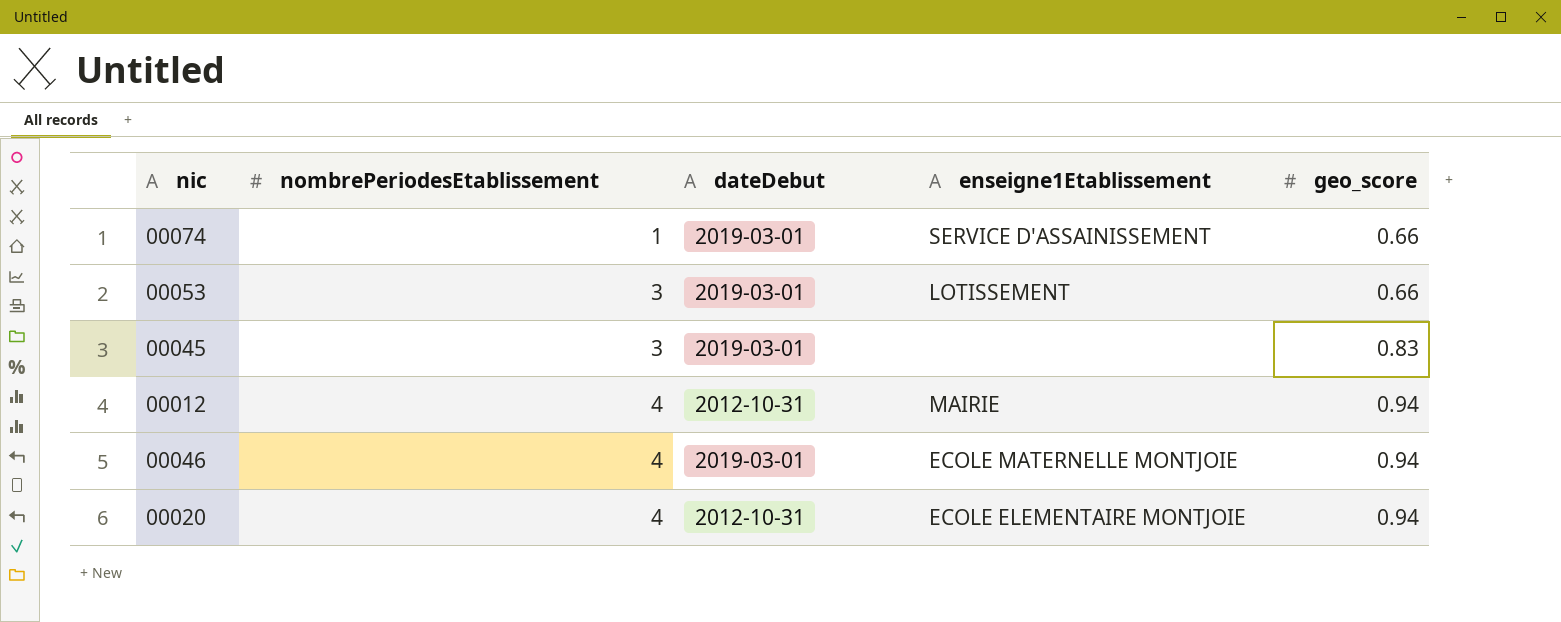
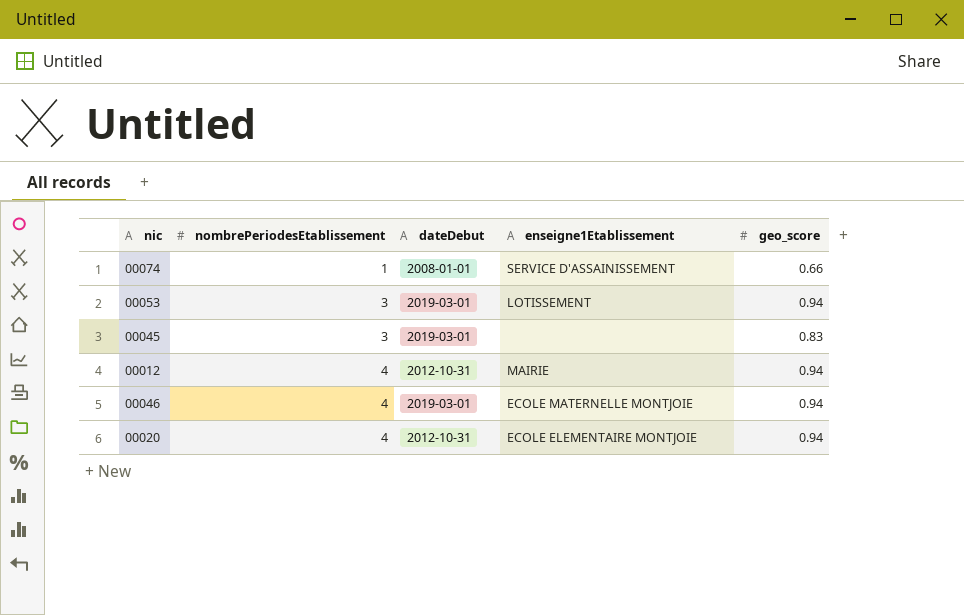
00074 | dateDebut: 2019-03-01 -> 2008-01-01
00053 | geo_score: 0.66 -> 0.94

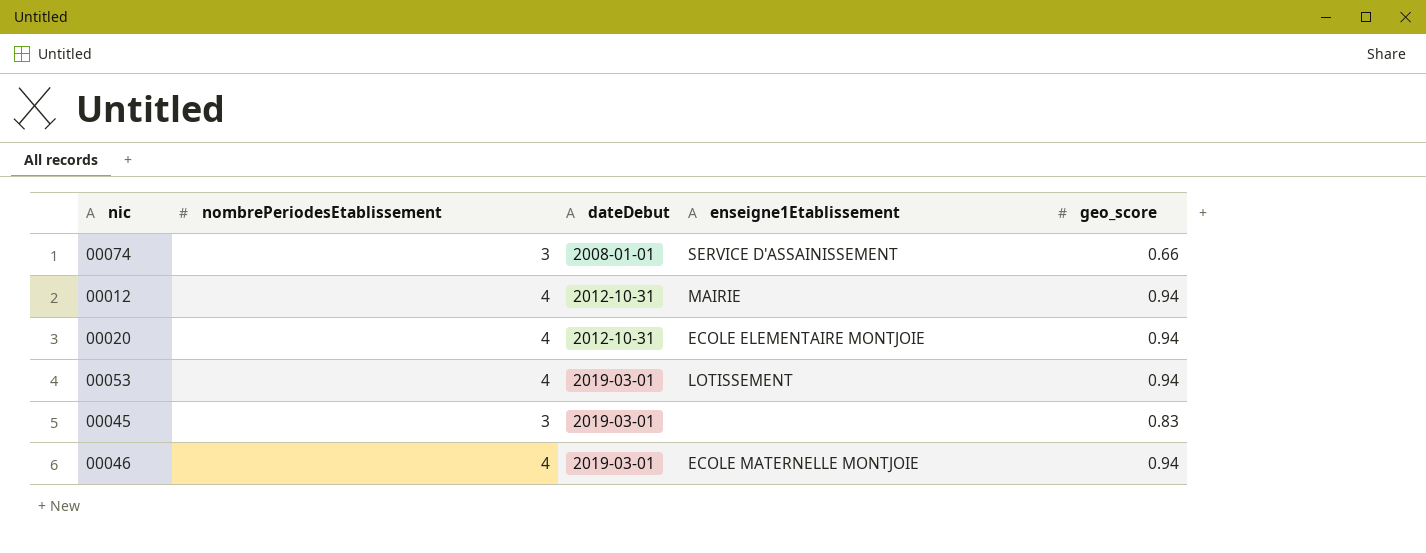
row order: nombrePeriodesEtablissement ascending -> dateDebut ascending
00074 | nombrePeriodesEtablissement: 1 -> 3
00053 | nombrePeriodesEtablissement: 3 -> 4

